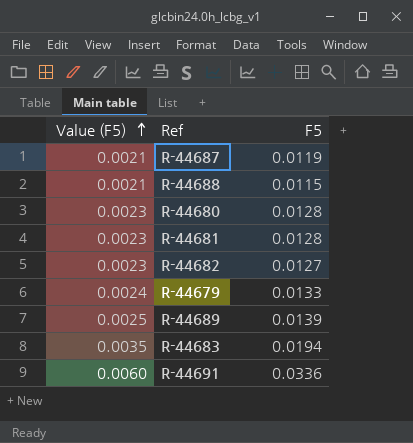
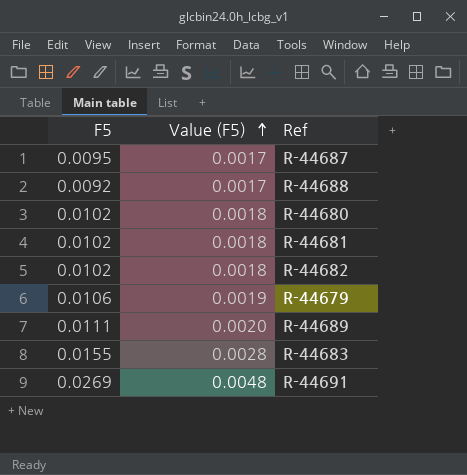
column F5 | position: 3 -> 1
R-44687 | F5: 0.0119 -> 0.0095
R-44687 | Value (F5): 0.0021 -> 0.0017
R-44688 | F5: 0.0115 -> 0.0092
R-44688 | Value (F5): 0.0021 -> 0.0017
R-44680 | F5: 0.0128 -> 0.0102
R-44680 | Value (F5): 0.0023 -> 0.0018
R-44681 | F5: 0.0128 -> 0.0102
R-44681 | Value (F5): 0.0023 -> 0.0018
R-44682 | F5: 0.0127 -> 0.0102
R-44682 | Value (F5): 0.0023 -> 0.0018
R-44679 | F5: 0.0133 -> 0.0106
R-44679 | Value (F5): 0.0024 -> 0.0019
R-44689 | F5: 0.0139 -> 0.0111
R-44689 | Value (F5): 0.0025 -> 0.0020
R-44683 | F5: 0.0194 -> 0.0155
R-44683 | Value (F5): 0.0035 -> 0.0028
R-44691 | F5: 0.0336 -> 0.0269
R-44691 | Value (F5): 0.0060 -> 0.0048

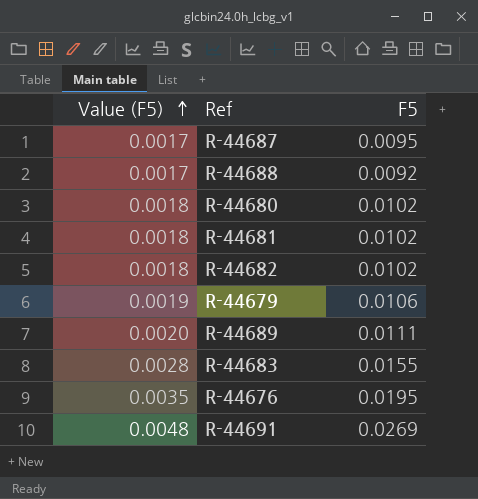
column F5 | position: 1 -> 3
row R-44676: none -> 0.0035 | 0.0195

